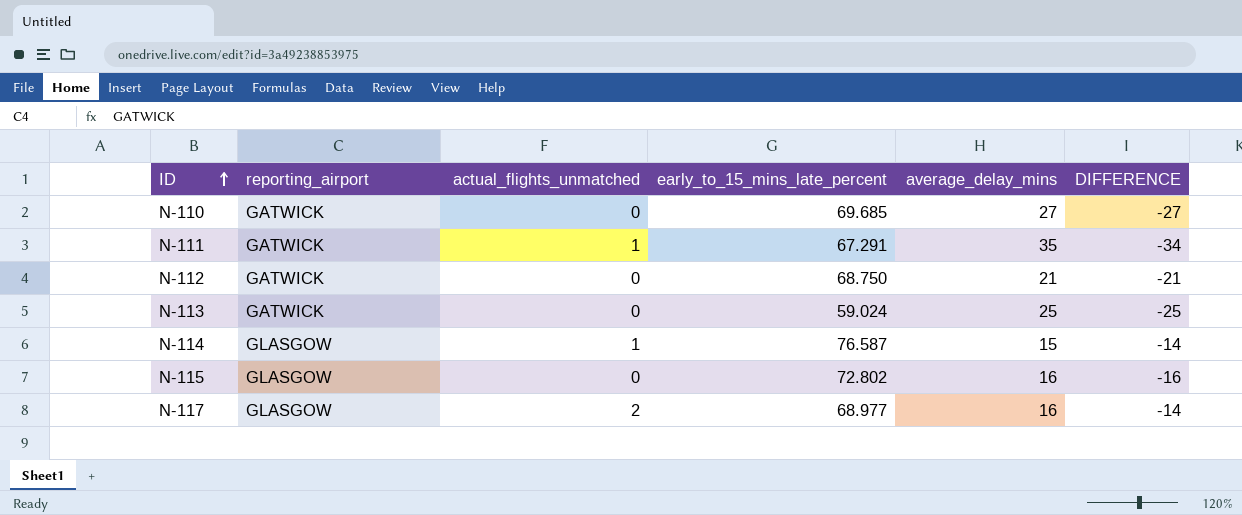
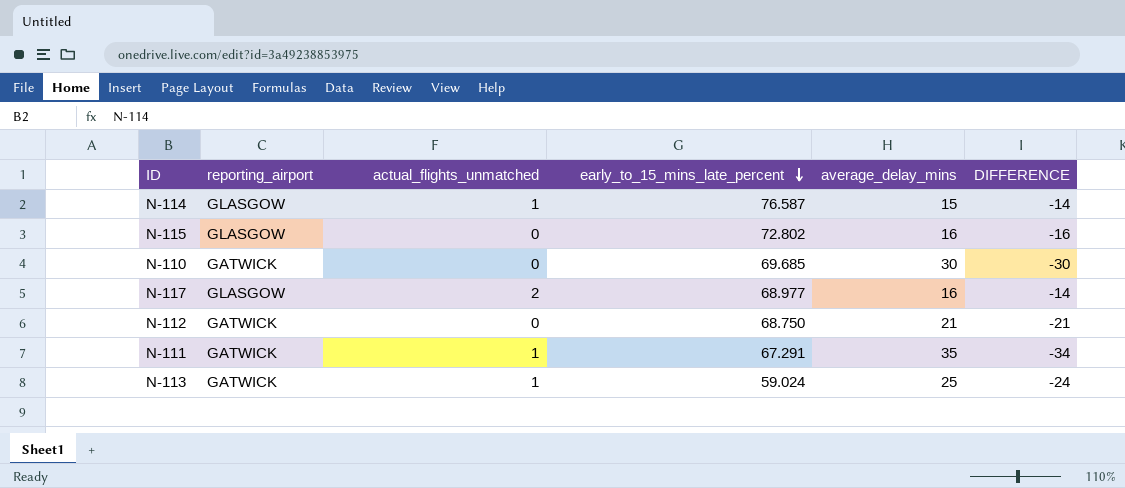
row order: ID ascending -> early_to_15_mins_late_percent descending
N-110 | average_delay_mins: 27 -> 30
N-110 | DIFFERENCE: -27 -> -30
N-113 | actual_flights_unmatched: 0 -> 1
N-113 | DIFFERENCE: -25 -> -24

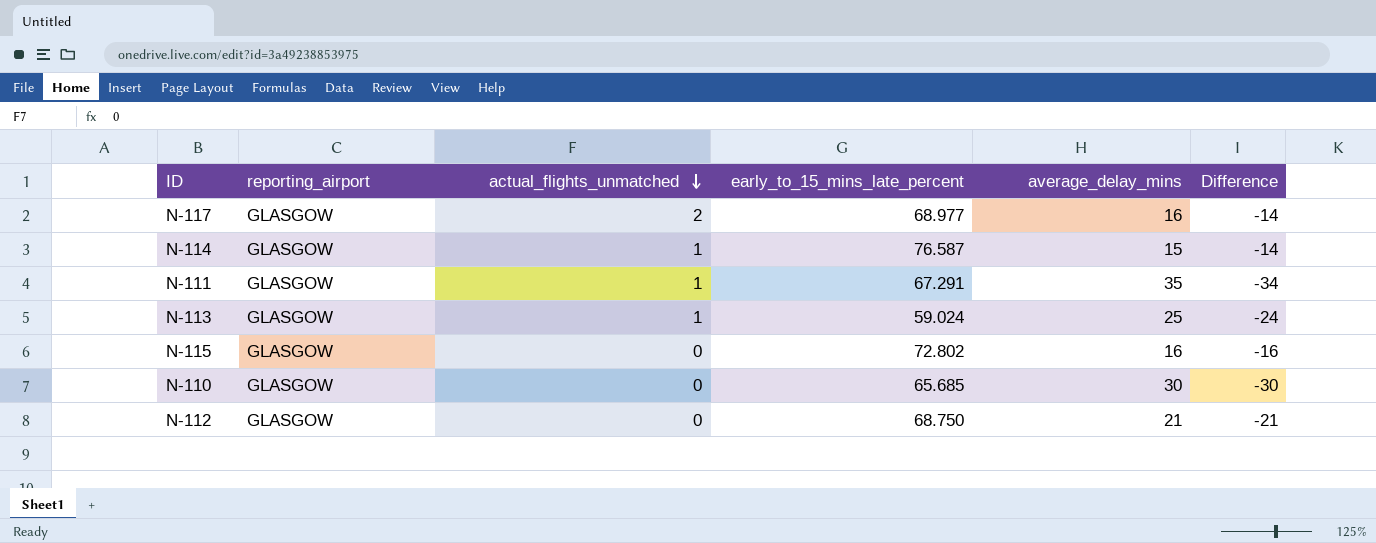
row order: early_to_15_mins_late_percent descending -> actual_flights_unmatched descending
column name: DIFFERENCE -> Difference
N-111 | reporting_airport: GATWICK -> GLASGOW
N-113 | reporting_airport: GATWICK -> GLASGOW
N-110 | reporting_airport: GATWICK -> GLASGOW
N-110 | early_to_15_mins_late_percent: 69.685 -> 65.685
N-112 | reporting_airport: GATWICK -> GLASGOW

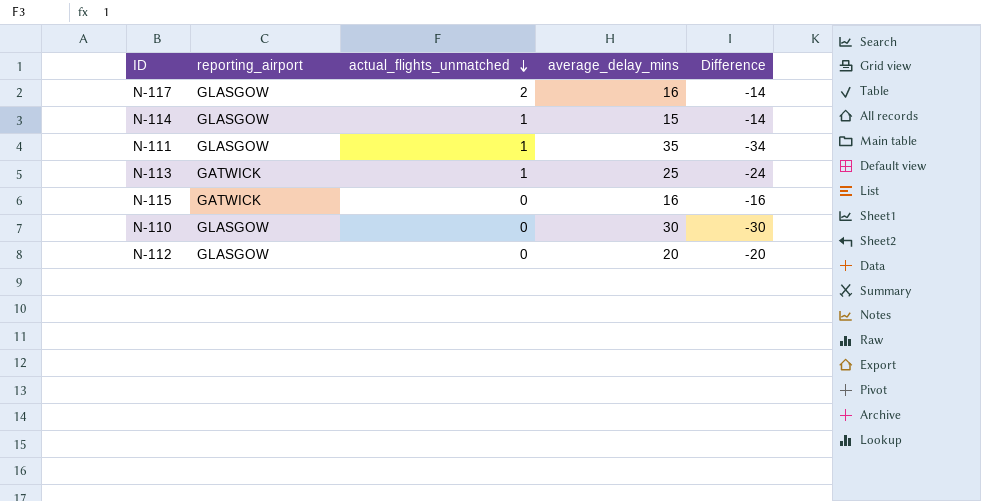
column early_to_15_mins_late_percent | position: 4 -> none
N-113 | reporting_airport: GLASGOW -> GATWICK
N-115 | reporting_airport: GLASGOW -> GATWICK
N-112 | average_delay_mins: 21 -> 20
N-112 | Difference: -21 -> -20

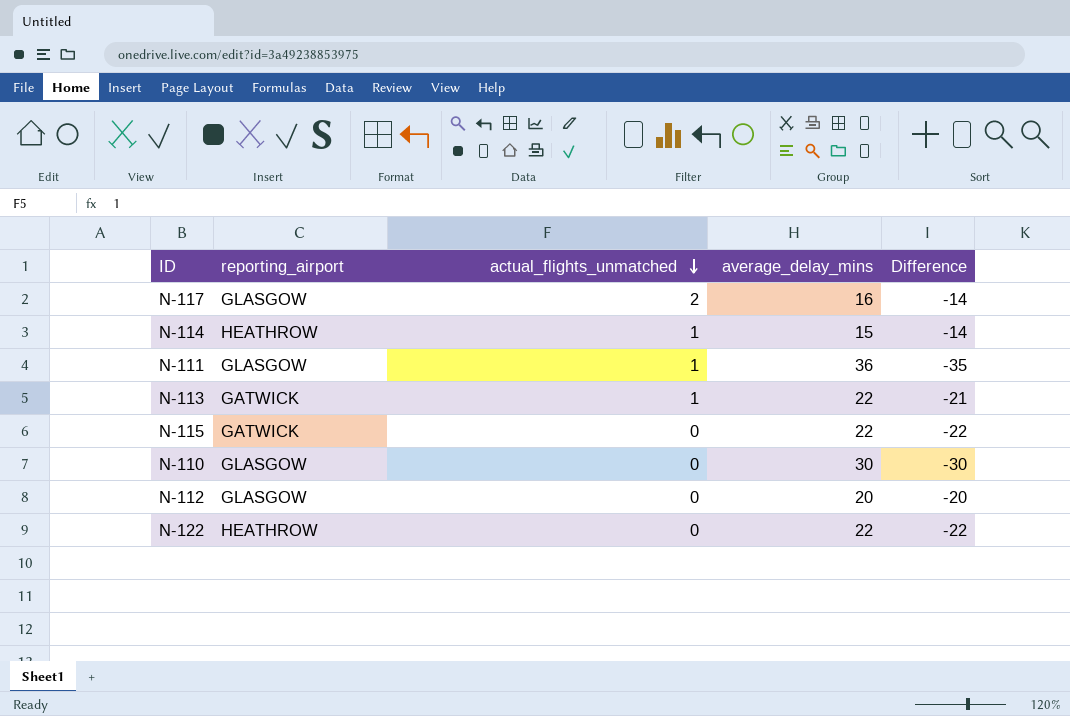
N-114 | reporting_airport: GLASGOW -> HEATHROW
N-111 | average_delay_mins: 35 -> 36
N-111 | Difference: -34 -> -35
N-113 | average_delay_mins: 25 -> 22
N-113 | Difference: -24 -> -21
N-115 | average_delay_mins: 16 -> 22
N-115 | Difference: -16 -> -22
row N-122: none -> HEATHROW | 0 | 22 | -22

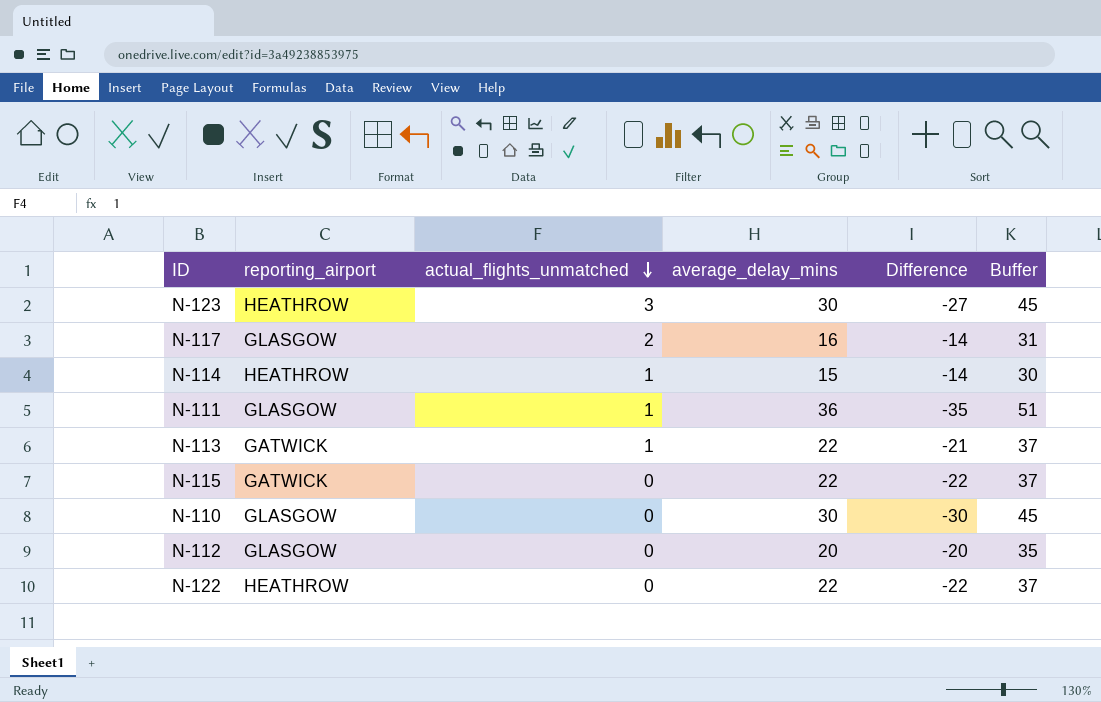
column Buffer | formula: none -> [average_delay_mins] + 15
row N-123: none -> HEATHROW | 3 | 30 | -27 | 45

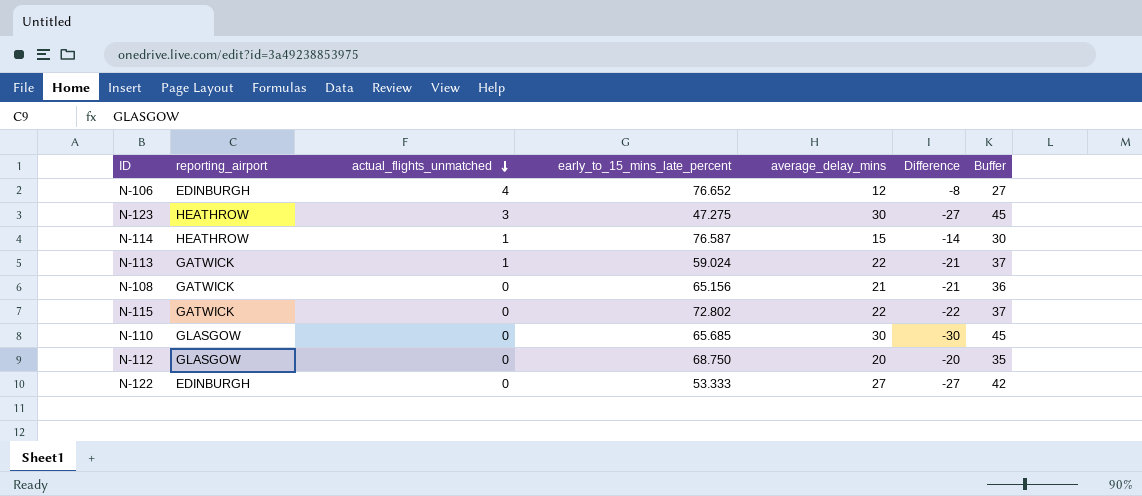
column early_to_15_mins_late_percent | position: none -> 4
row N-117: GLASGOW | 2 | 16 | -14 | 31 -> none
row N-111: GLASGOW | 1 | 36 | -35 | 51 -> none
row N-106: none -> EDINBURGH | 4 | 76.652 | 12 | -8 | 27
row N-108: none -> GATWICK | 0 | 65.156 | 21 | -21 | 36
N-122 | reporting_airport: HEATHROW -> EDINBURGH
N-122 | average_delay_mins: 22 -> 27
N-122 | Difference: -22 -> -27
N-122 | Buffer: 37 -> 42

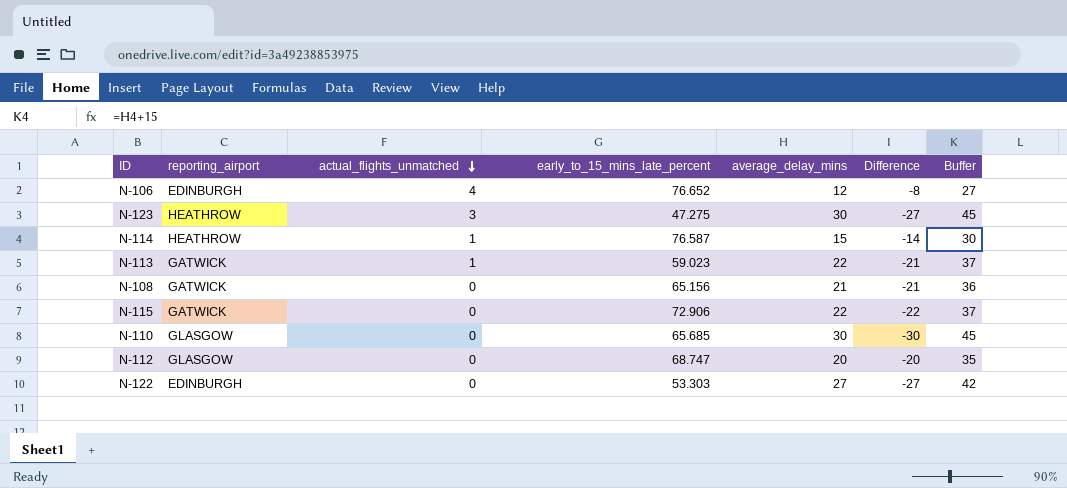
N-113 | early_to_15_mins_late_percent: 59.024 -> 59.023
N-115 | early_to_15_mins_late_percent: 72.802 -> 72.906
N-112 | early_to_15_mins_late_percent: 68.750 -> 68.747
N-122 | early_to_15_mins_late_percent: 53.333 -> 53.303

